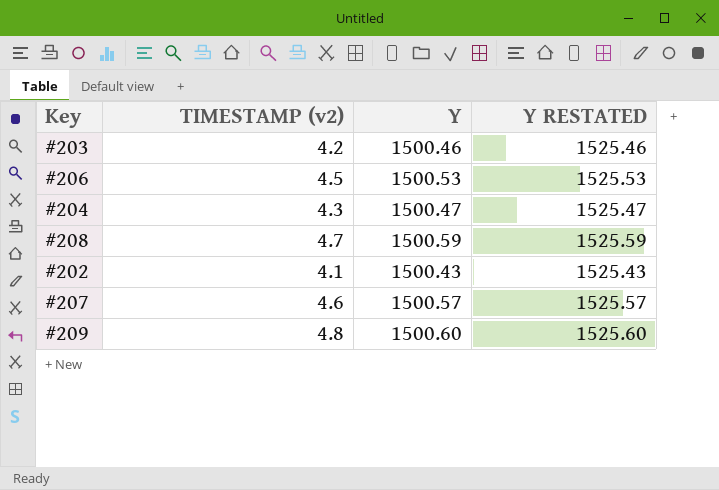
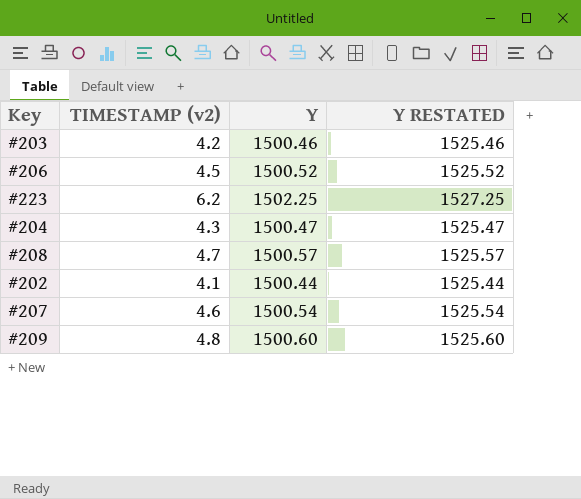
#206 | Y: 1500.53 -> 1500.52
#206 | Y RESTATED: 1525.53 -> 1525.52
row #223: none -> 6.2 | 1502.25 | 1527.25
#208 | Y: 1500.59 -> 1500.57
#208 | Y RESTATED: 1525.59 -> 1525.57
#202 | Y: 1500.43 -> 1500.44
#202 | Y RESTATED: 1525.43 -> 1525.44
#207 | Y: 1500.57 -> 1500.54
#207 | Y RESTATED: 1525.57 -> 1525.54

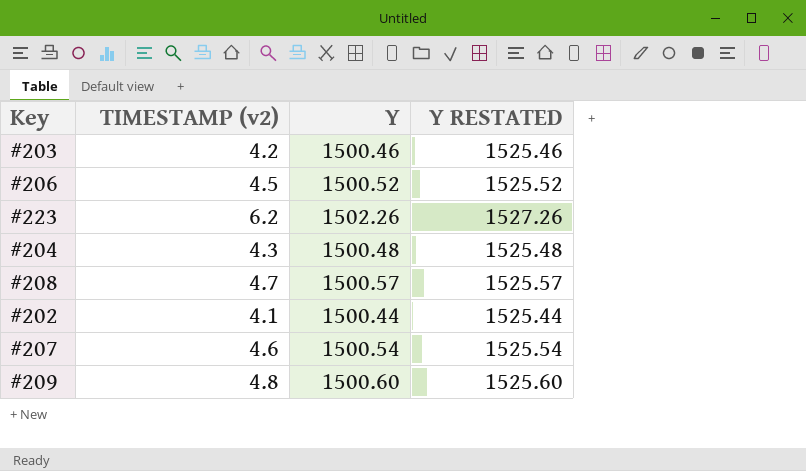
#223 | Y: 1502.25 -> 1502.26
#223 | Y RESTATED: 1527.25 -> 1527.26
#204 | Y: 1500.47 -> 1500.48
#204 | Y RESTATED: 1525.47 -> 1525.48

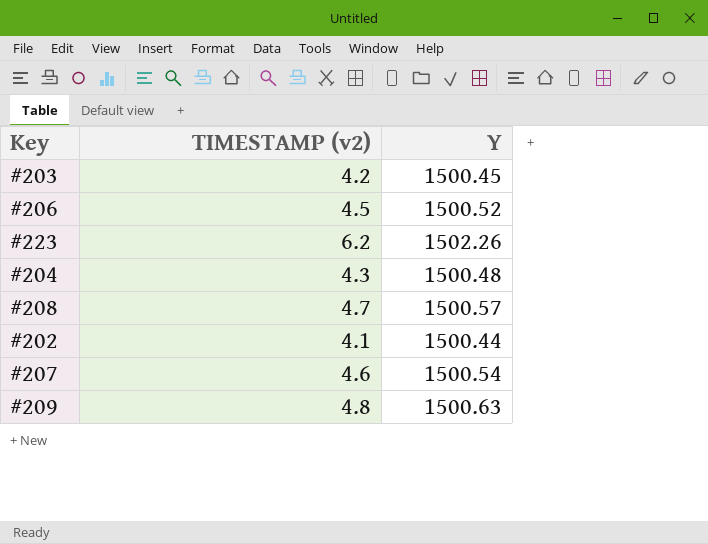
column Y RESTATED | formula: [Y] + 25 -> none
#203 | Y: 1500.46 -> 1500.45
#209 | Y: 1500.60 -> 1500.63

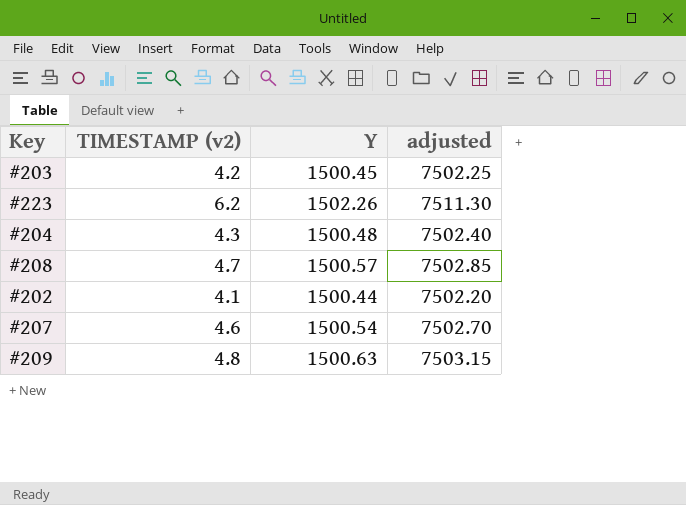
column adjusted | formula: none -> [Y] * 5
row #206: 4.5 | 1500.52 -> none

